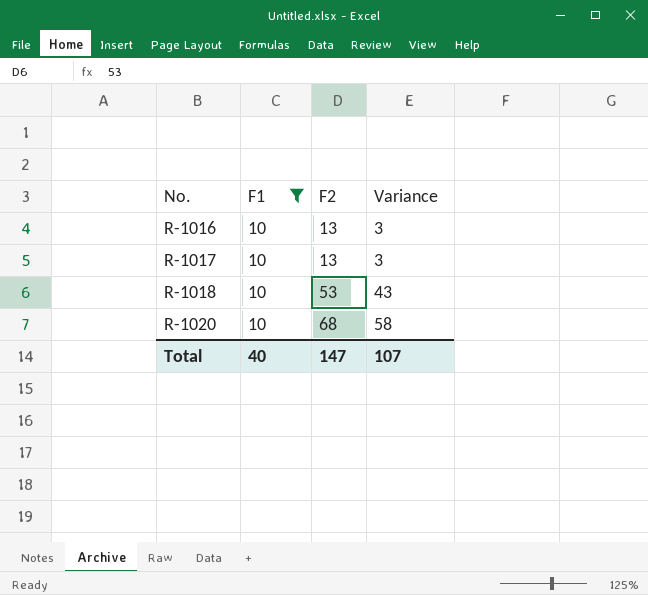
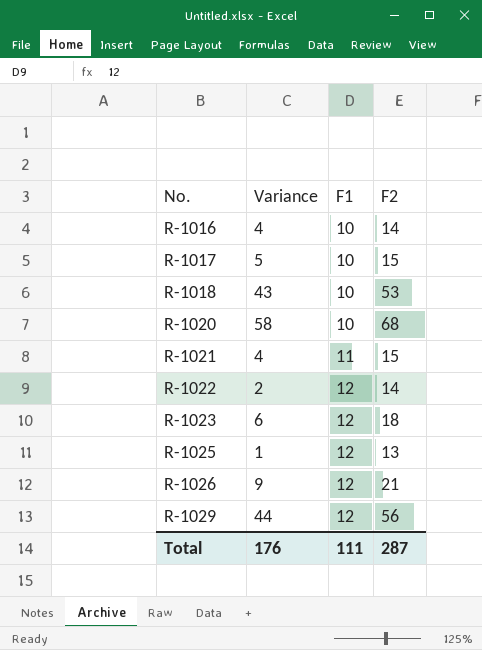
filter: F1 = 10 -> none
column Variance | position: 4 -> 2
R-1016 | Variance: 3 -> 4
R-1016 | F2: 13 -> 14
R-1017 | Variance: 3 -> 5
R-1017 | F2: 13 -> 15
Total | Variance: 107 -> 176
Total | F1: 40 -> 111
Total | F2: 147 -> 287

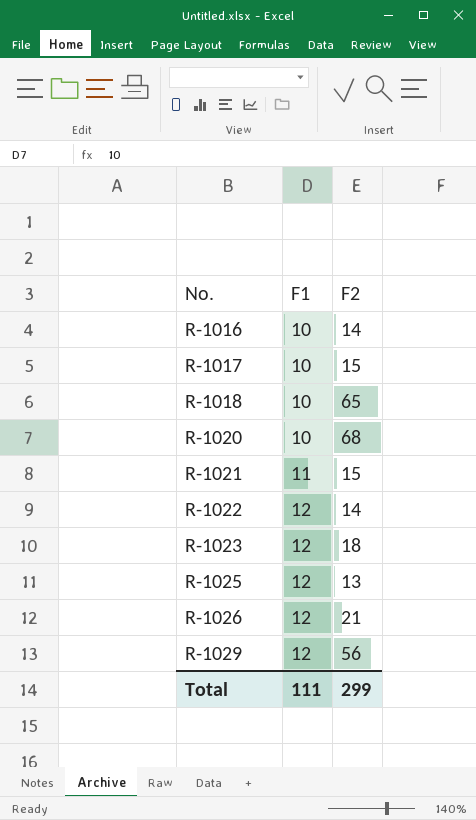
column Variance | formula: [F2] - [F1] -> none
R-1018 | F2: 53 -> 65
Total | F2: 287 -> 299

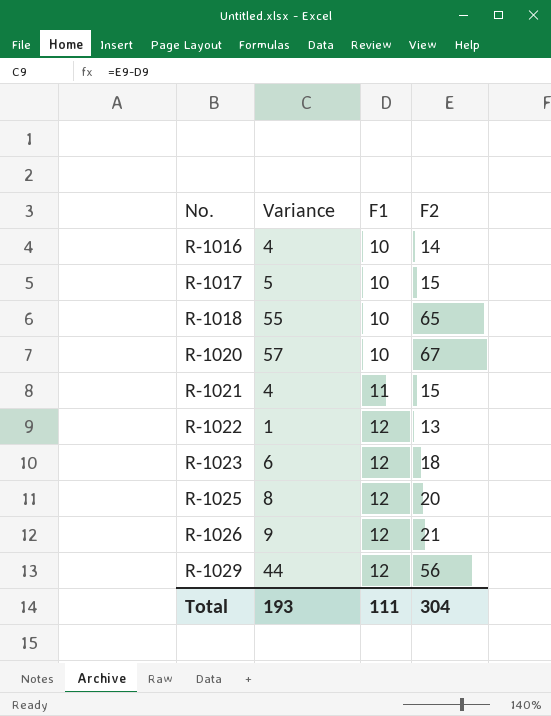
column Variance | formula: none -> [F2] - [F1]
R-1020 | F2: 68 -> 67
R-1022 | F2: 14 -> 13
R-1025 | F2: 13 -> 20
Total | F2: 299 -> 304

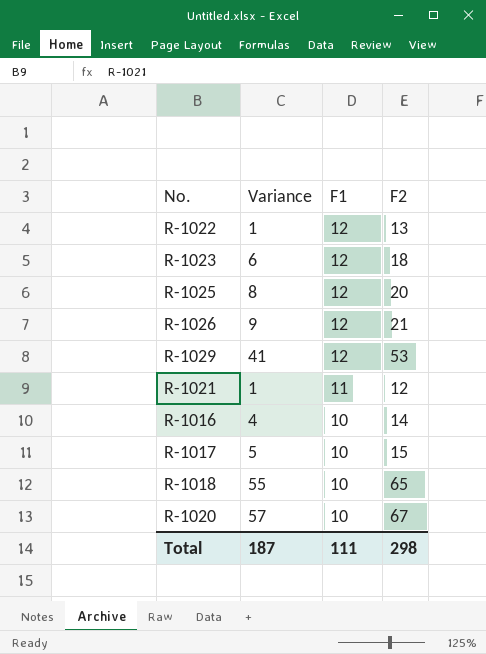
row order: No. ascending -> F1 descending
R-1029 | Variance: 44 -> 41
R-1029 | F2: 56 -> 53
R-1021 | Variance: 4 -> 1
R-1021 | F2: 15 -> 12
Total | Variance: 193 -> 187
Total | F2: 304 -> 298

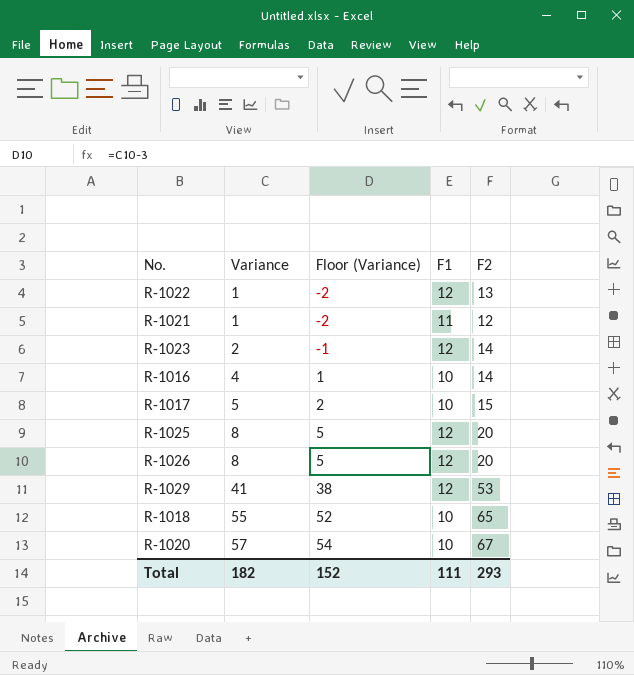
row order: F1 descending -> Variance ascending
column Floor (Variance) | formula: none -> [Variance] - 3
R-1023 | Variance: 6 -> 2
R-1023 | F2: 18 -> 14
R-1026 | Variance: 9 -> 8
R-1026 | F2: 21 -> 20
Total | Variance: 187 -> 182
Total | F2: 298 -> 293

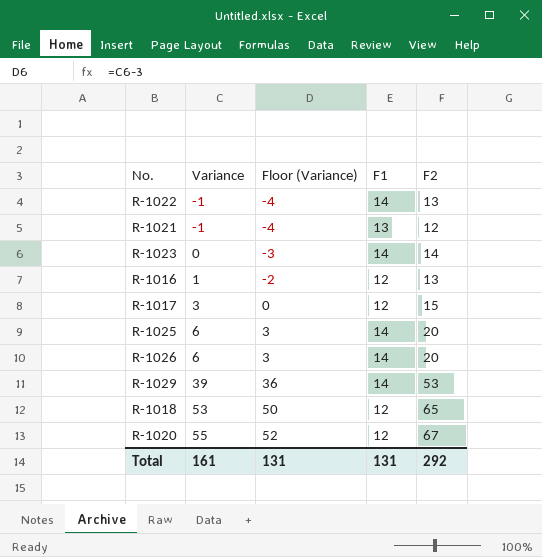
R-1022 | Variance: 1 -> -1
R-1022 | Floor (Variance): -2 -> -4
R-1022 | F1: 12 -> 14
R-1021 | Variance: 1 -> -1
R-1021 | Floor (Variance): -2 -> -4
R-1021 | F1: 11 -> 13
R-1023 | Variance: 2 -> 0
R-1023 | Floor (Variance): -1 -> -3
R-1023 | F1: 12 -> 14
R-1016 | Variance: 4 -> 1
R-1016 | Floor (Variance): 1 -> -2
R-1016 | F1: 10 -> 12
R-1016 | F2: 14 -> 13
R-1017 | Variance: 5 -> 3
R-1017 | Floor (Variance): 2 -> 0
R-1017 | F1: 10 -> 12
R-1025 | Variance: 8 -> 6
R-1025 | Floor (Variance): 5 -> 3
R-1025 | F1: 12 -> 14
R-1026 | Variance: 8 -> 6
R-1026 | Floor (Variance): 5 -> 3
R-1026 | F1: 12 -> 14
R-1029 | Variance: 41 -> 39
R-1029 | Floor (Variance): 38 -> 36
R-1029 | F1: 12 -> 14
R-1018 | Variance: 55 -> 53
R-1018 | Floor (Variance): 52 -> 50
R-1018 | F1: 10 -> 12
R-1020 | Variance: 57 -> 55
R-1020 | Floor (Variance): 54 -> 52
R-1020 | F1: 10 -> 12
Total | Variance: 182 -> 161
Total | Floor (Variance): 152 -> 131
Total | F1: 111 -> 131
Total | F2: 293 -> 292

